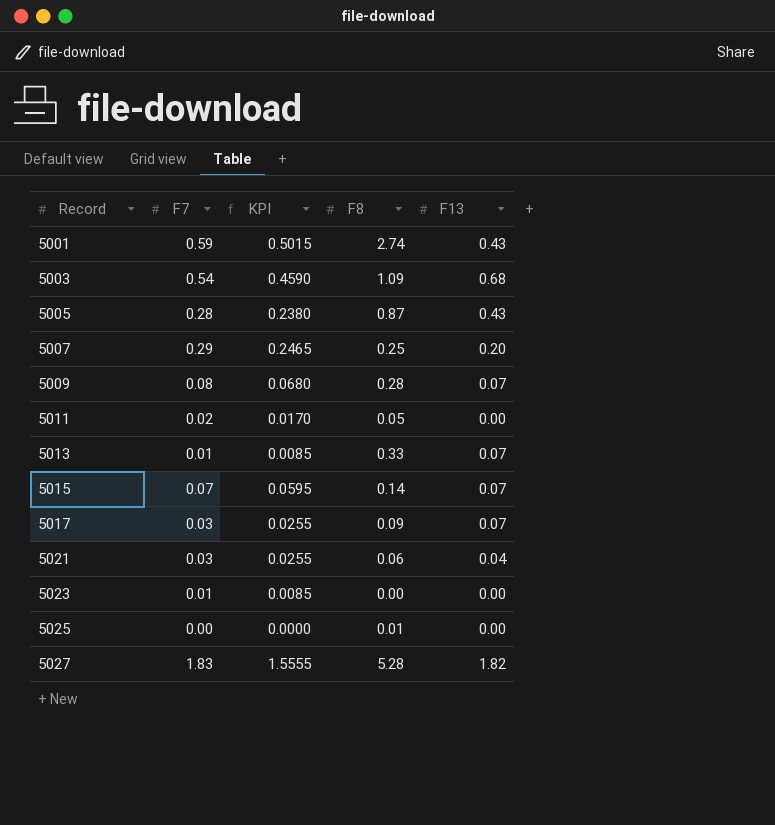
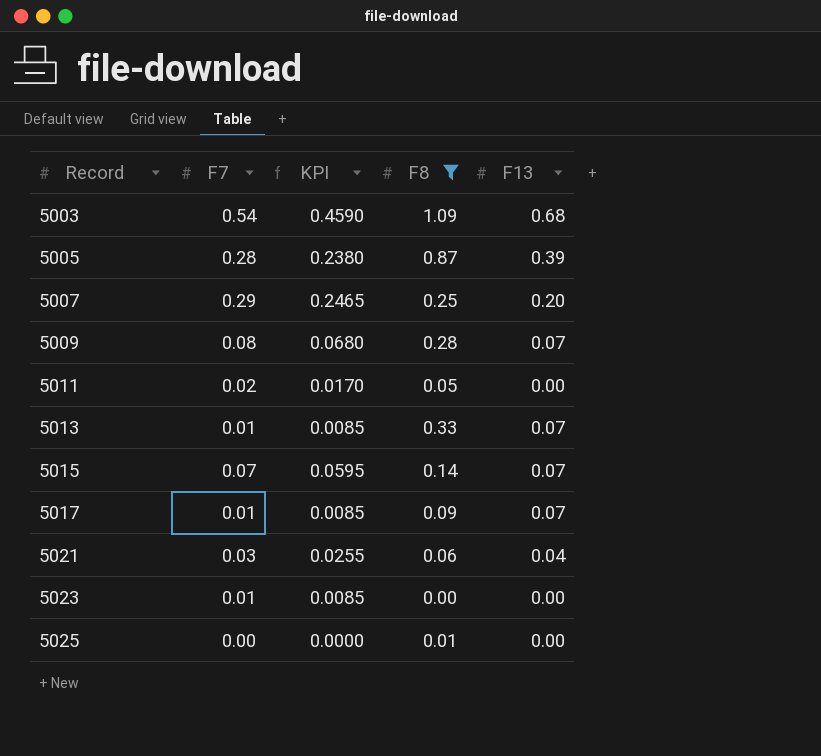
filter: none -> F8 <= 1.09
5005 | F13: 0.43 -> 0.39
5017 | F7: 0.03 -> 0.01
5017 | KPI: 0.0255 -> 0.0085

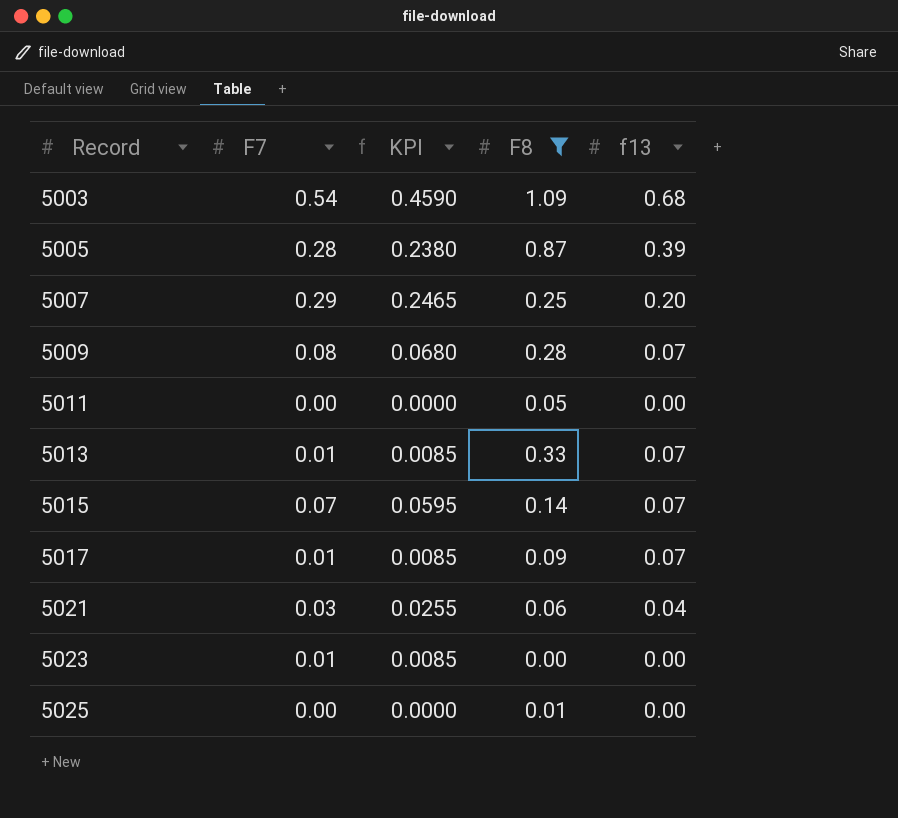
column name: F13 -> f13
5011 | F7: 0.02 -> 0.00
5011 | KPI: 0.0170 -> 0.0000

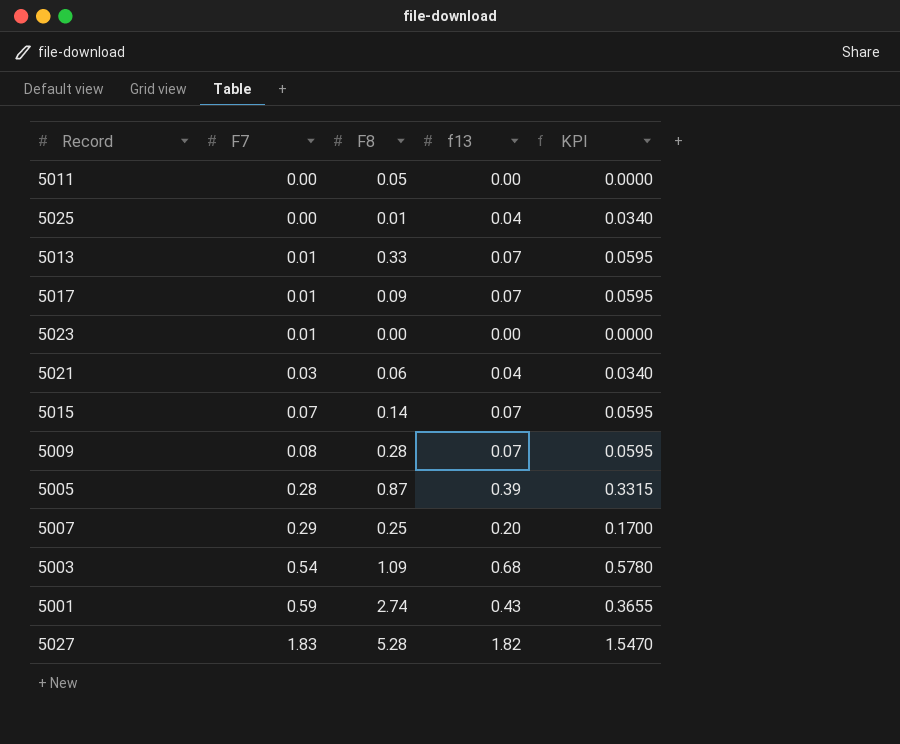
filter: F8 <= 1.09 -> none
row order: Record ascending -> F7 ascending
column KPI | formula: [F7] * 0.85 -> [f13] * 0.85
column KPI | position: 3 -> 5
5025 | f13: 0.00 -> 0.04

